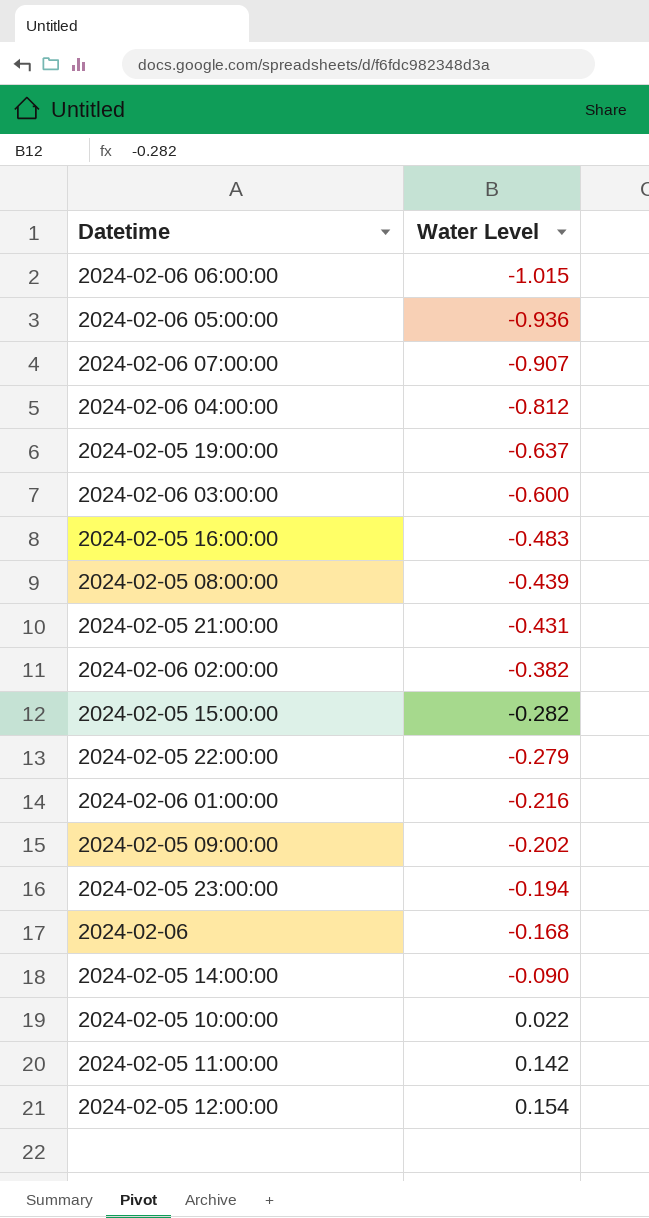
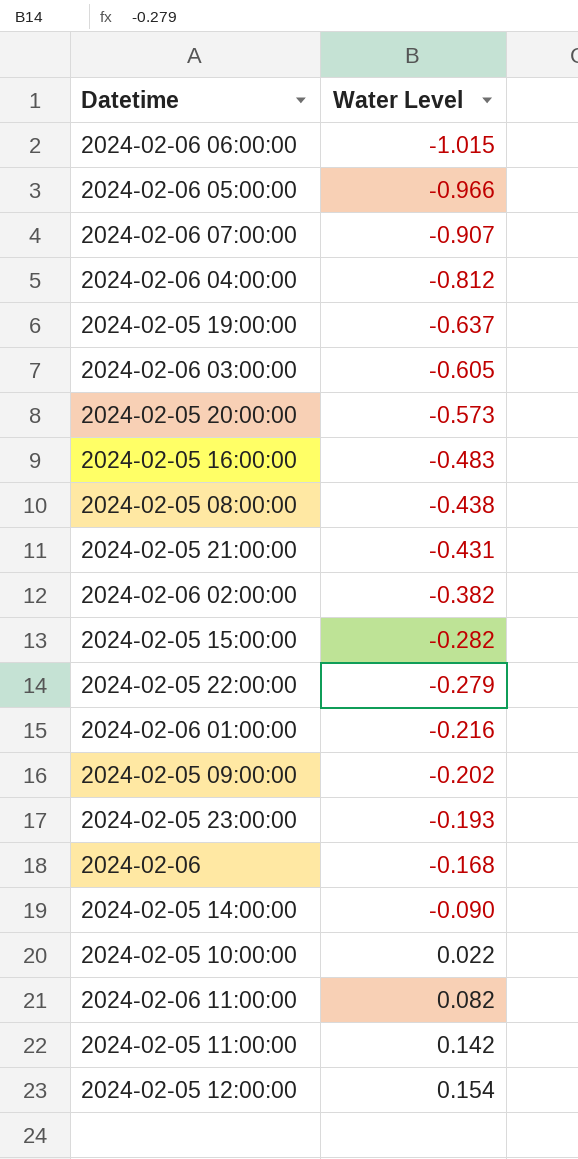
2024-02-06 05:00:00 | Water Level: -0.936 -> -0.966
2024-02-06 03:00:00 | Water Level: -0.600 -> -0.605
row 2024-02-05 20:00:00: none -> -0.573
2024-02-05 08:00:00 | Water Level: -0.439 -> -0.438
2024-02-05 23:00:00 | Water Level: -0.194 -> -0.193
row 2024-02-06 11:00:00: none -> 0.082

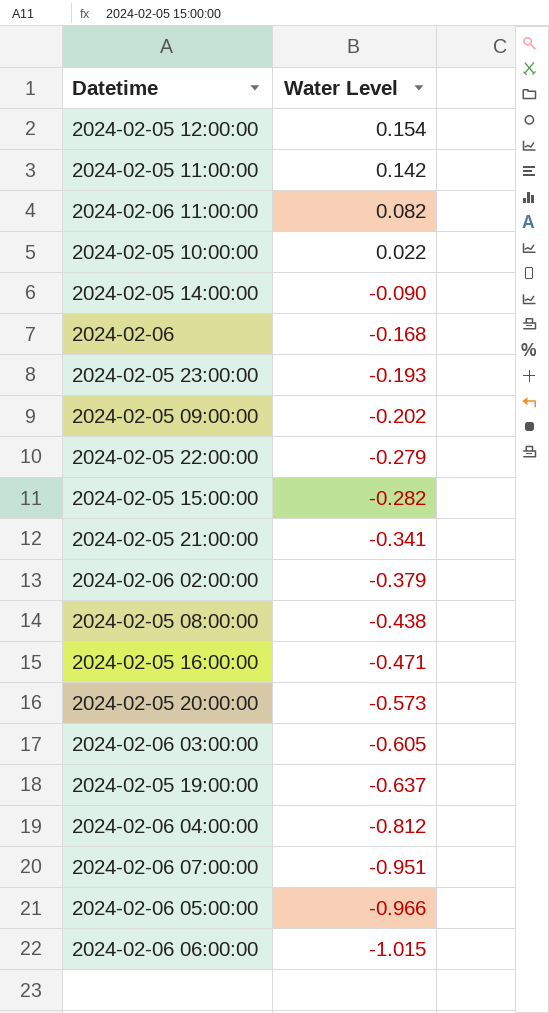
row order: Water Level ascending -> Water Level descending
row 2024-02-06 01:00:00: -0.216 -> none
2024-02-05 21:00:00 | Water Level: -0.431 -> -0.341
2024-02-06 02:00:00 | Water Level: -0.382 -> -0.379
2024-02-05 16:00:00 | Water Level: -0.483 -> -0.471
2024-02-06 07:00:00 | Water Level: -0.907 -> -0.951

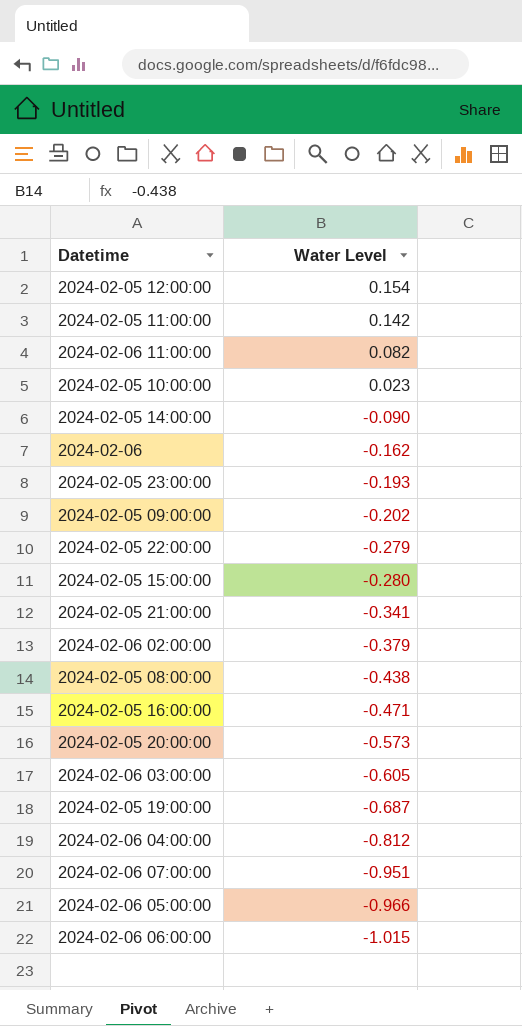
2024-02-05 10:00:00 | Water Level: 0.022 -> 0.023
2024-02-06 | Water Level: -0.168 -> -0.162
2024-02-05 15:00:00 | Water Level: -0.282 -> -0.280
2024-02-05 19:00:00 | Water Level: -0.637 -> -0.687

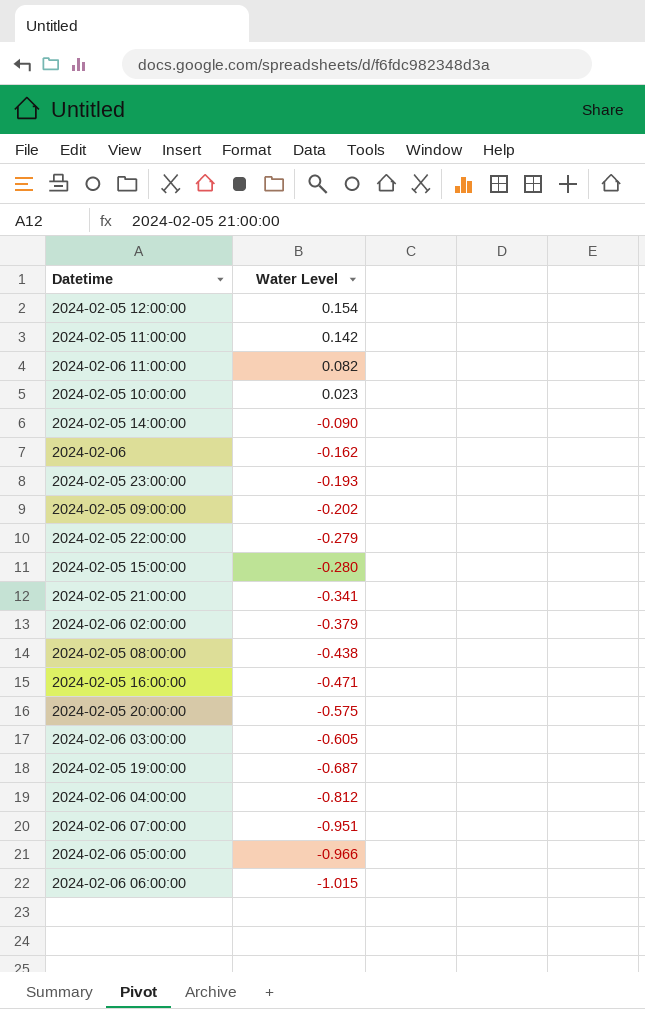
2024-02-05 20:00:00 | Water Level: -0.573 -> -0.575

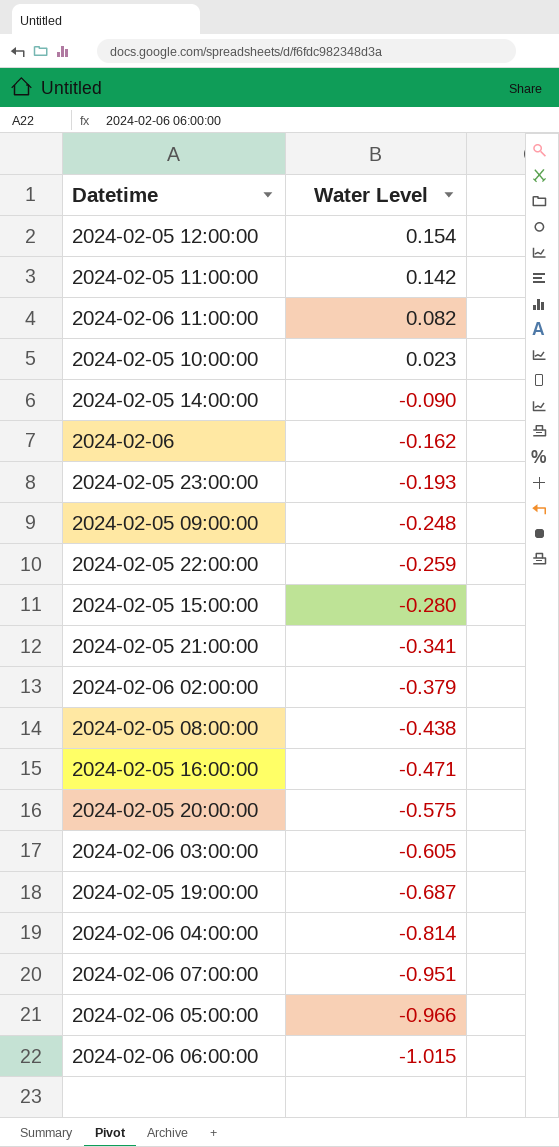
2024-02-05 09:00:00 | Water Level: -0.202 -> -0.248
2024-02-05 22:00:00 | Water Level: -0.279 -> -0.259
2024-02-06 04:00:00 | Water Level: -0.812 -> -0.814

